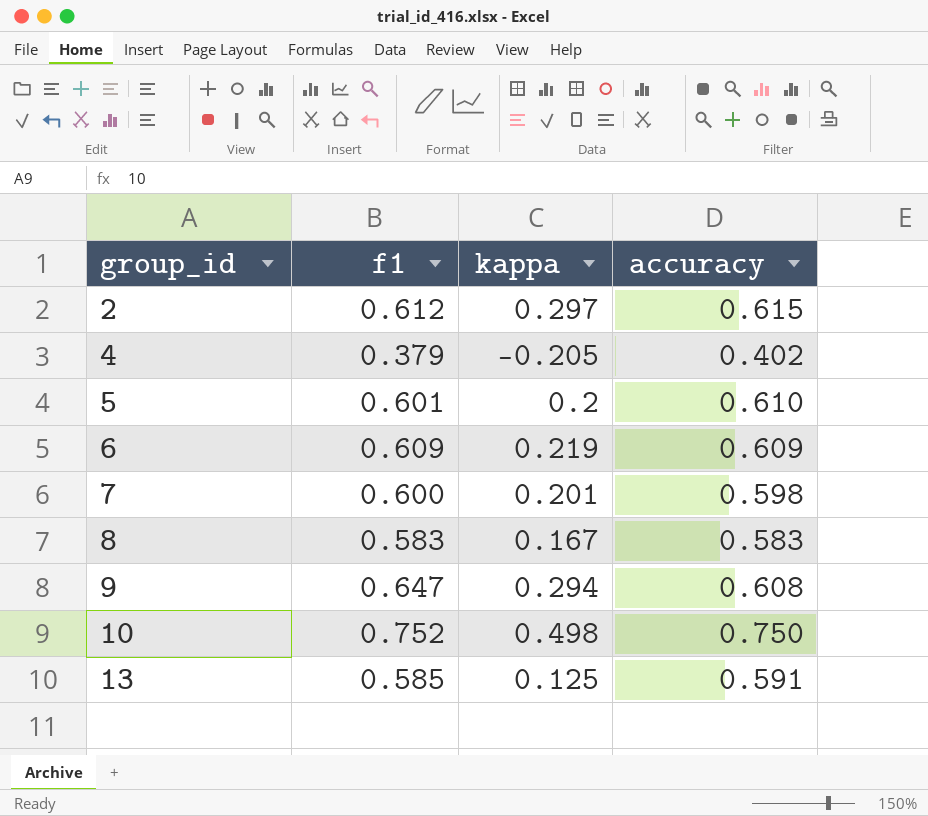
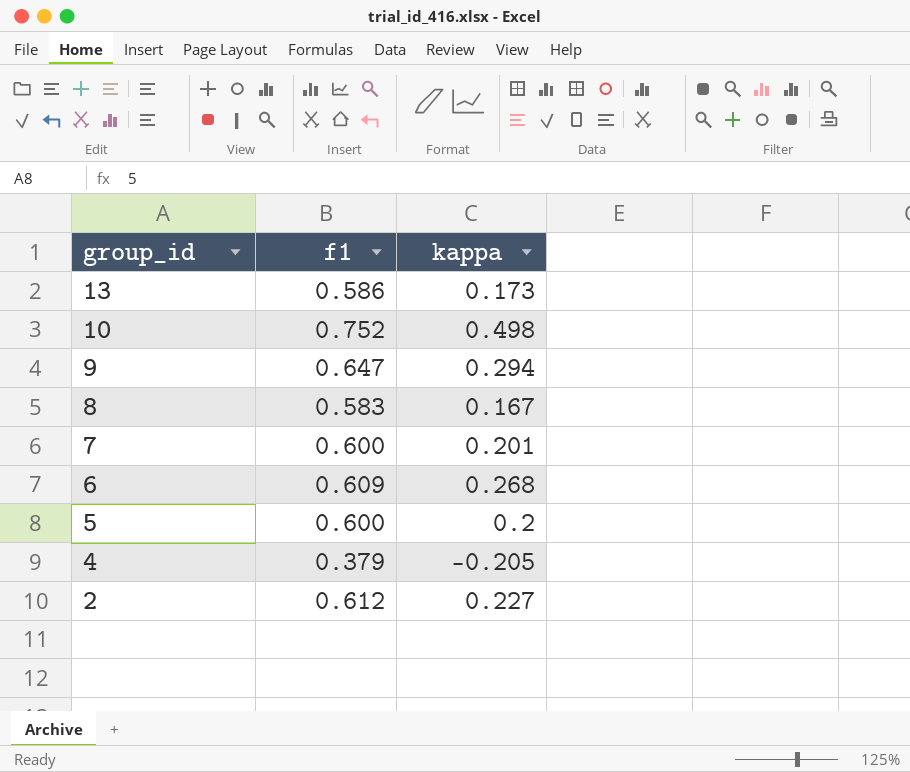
row order: group_id ascending -> group_id descending
column accuracy | position: 4 -> none
13 | f1: 0.585 -> 0.586
13 | kappa: 0.125 -> 0.173
6 | kappa: 0.219 -> 0.268
5 | f1: 0.601 -> 0.600
2 | kappa: 0.297 -> 0.227

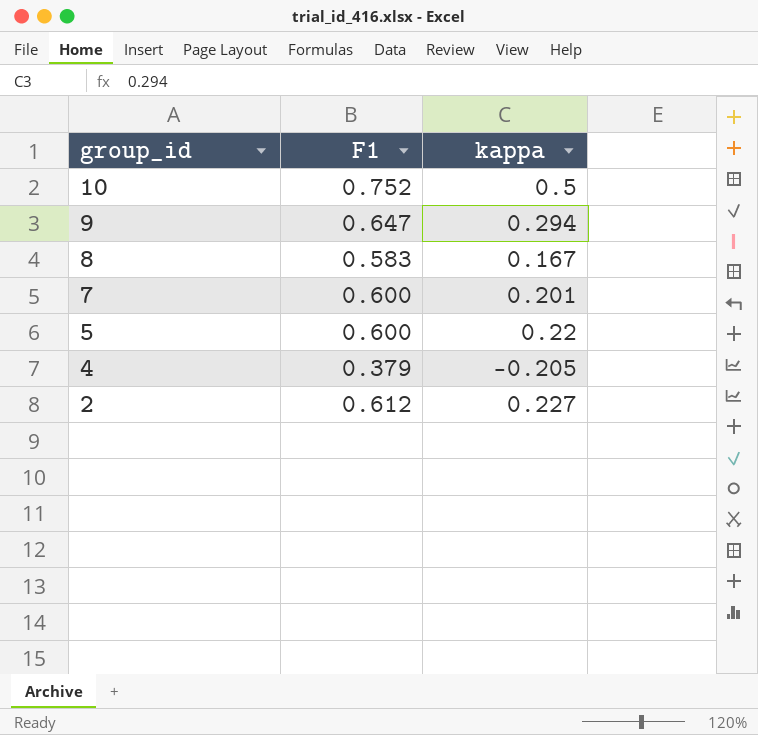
column name: f1 -> F1
row 13: 0.586 | 0.173 -> none
row 6: 0.609 | 0.268 -> none
10 | kappa: 0.498 -> 0.5
5 | kappa: 0.2 -> 0.22

